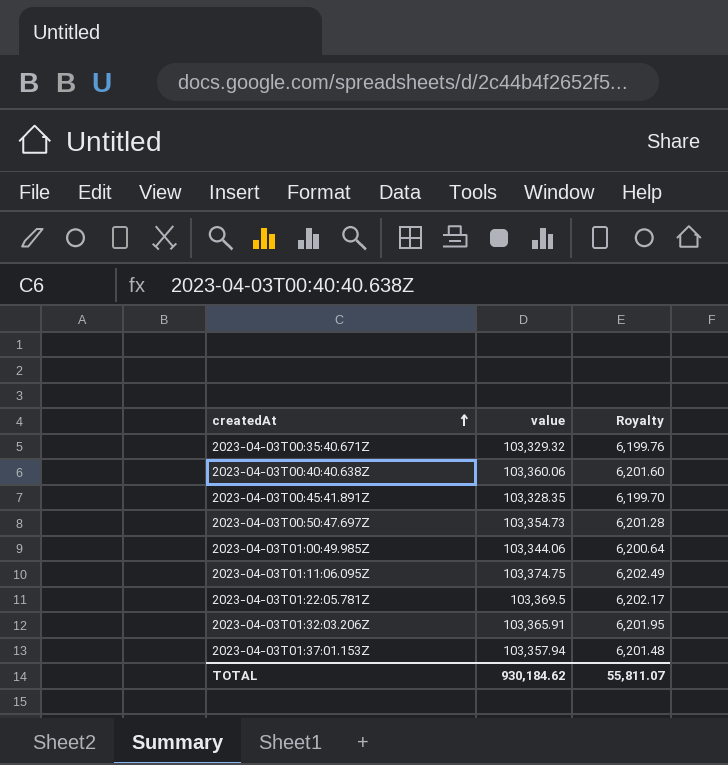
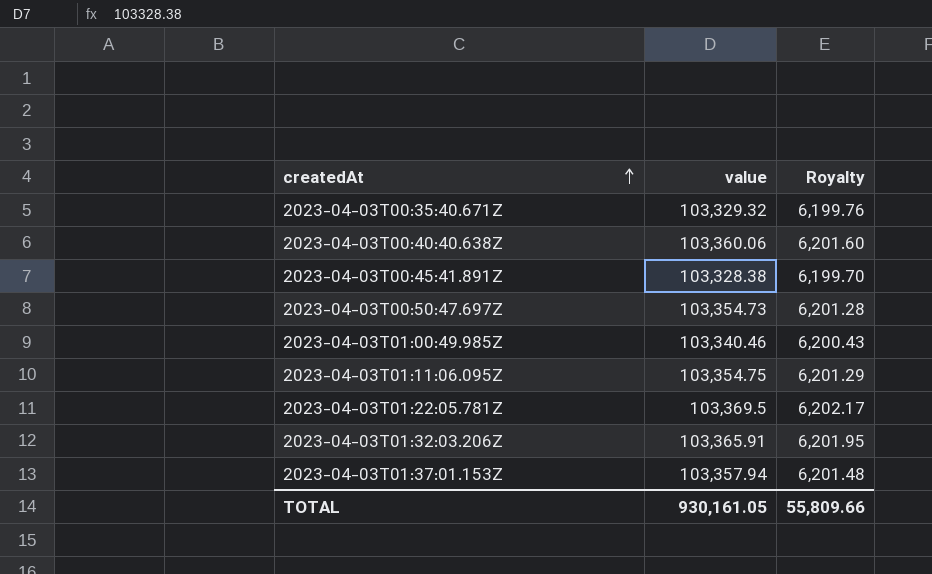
2023-04-03T00:45:41.891Z | value: 103,328.35 -> 103,328.38
2023-04-03T01:00:49.985Z | value: 103,344.06 -> 103,340.46
2023-04-03T01:00:49.985Z | Royalty: 6,200.64 -> 6,200.43
2023-04-03T01:11:06.095Z | value: 103,374.75 -> 103,354.75
2023-04-03T01:11:06.095Z | Royalty: 6,202.49 -> 6,201.29
TOTAL | value: 930,184.62 -> 930,161.05
TOTAL | Royalty: 55,811.07 -> 55,809.66

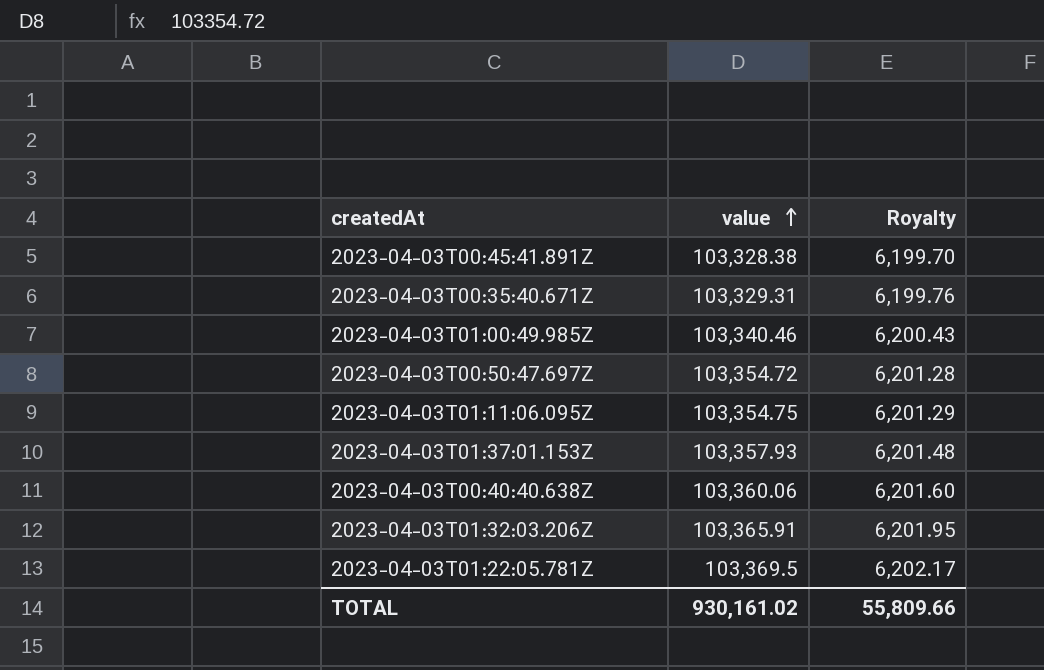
row order: createdAt ascending -> value ascending
2023-04-03T00:35:40.671Z | value: 103,329.32 -> 103,329.31
2023-04-03T00:50:47.697Z | value: 103,354.73 -> 103,354.72
2023-04-03T01:37:01.153Z | value: 103,357.94 -> 103,357.93
TOTAL | value: 930,161.05 -> 930,161.02

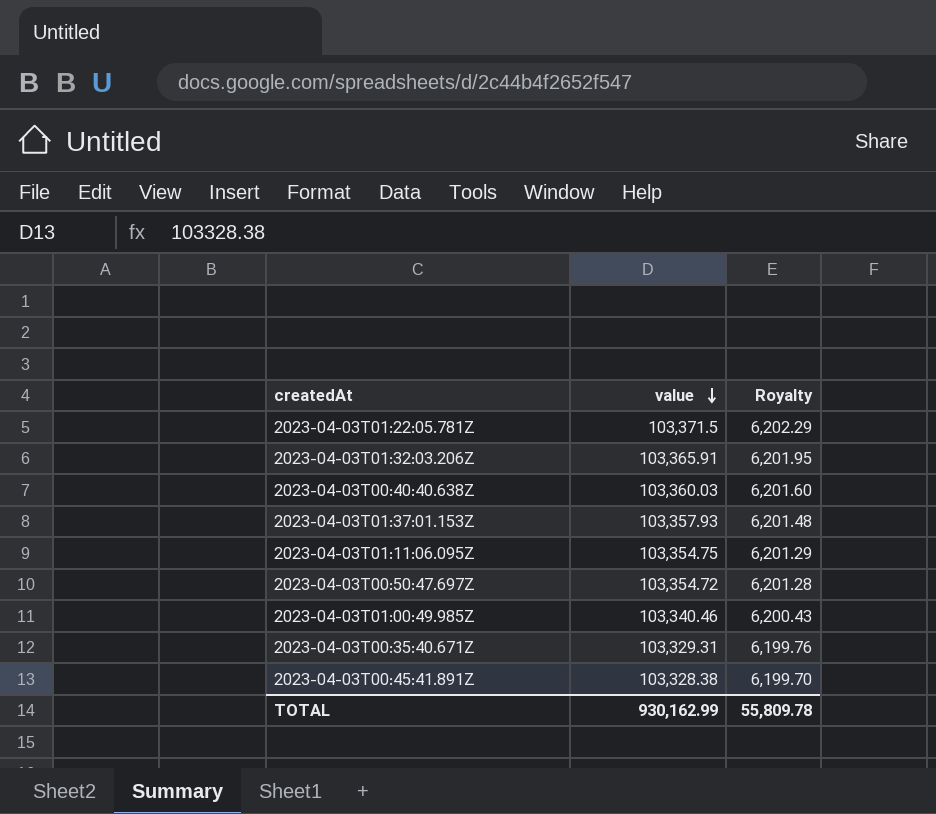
row order: value ascending -> value descending
2023-04-03T01:22:05.781Z | value: 103,369.5 -> 103,371.5
2023-04-03T01:22:05.781Z | Royalty: 6,202.17 -> 6,202.29
2023-04-03T00:40:40.638Z | value: 103,360.06 -> 103,360.03
TOTAL | value: 930,161.02 -> 930,162.99
TOTAL | Royalty: 55,809.66 -> 55,809.78

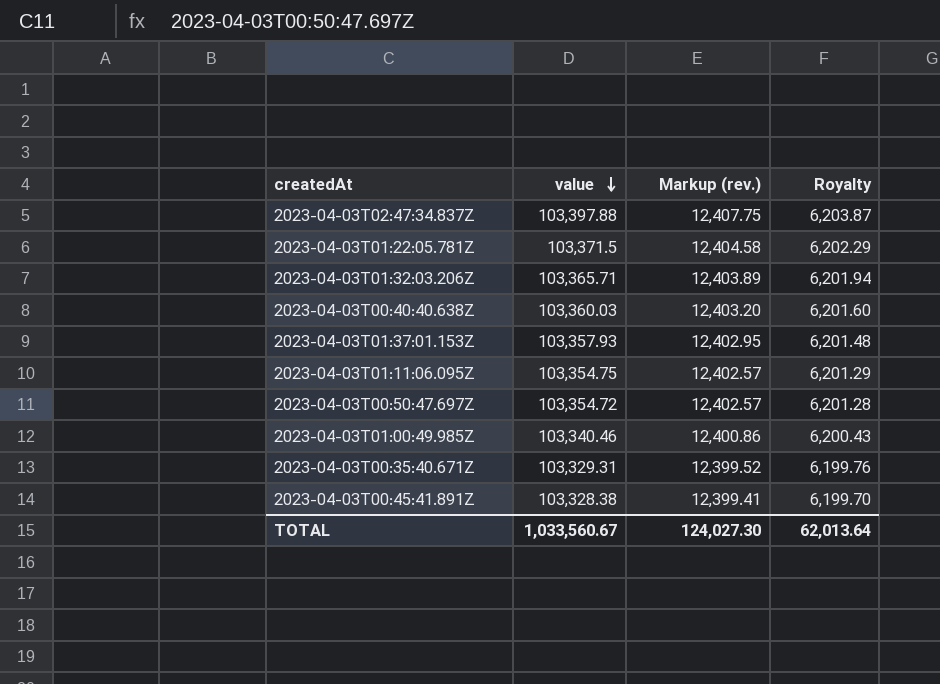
column Markup (rev.) | formula: none -> [value] * 0.12
row 2023-04-03T02:47:34.837Z: none -> 103,397.88 | 12,407.75 | 6,203.87
2023-04-03T01:32:03.206Z | value: 103,365.91 -> 103,365.71
2023-04-03T01:32:03.206Z | Royalty: 6,201.95 -> 6,201.94
TOTAL | value: 930,162.99 -> 1,033,560.67
TOTAL | Royalty: 55,809.78 -> 62,013.64

